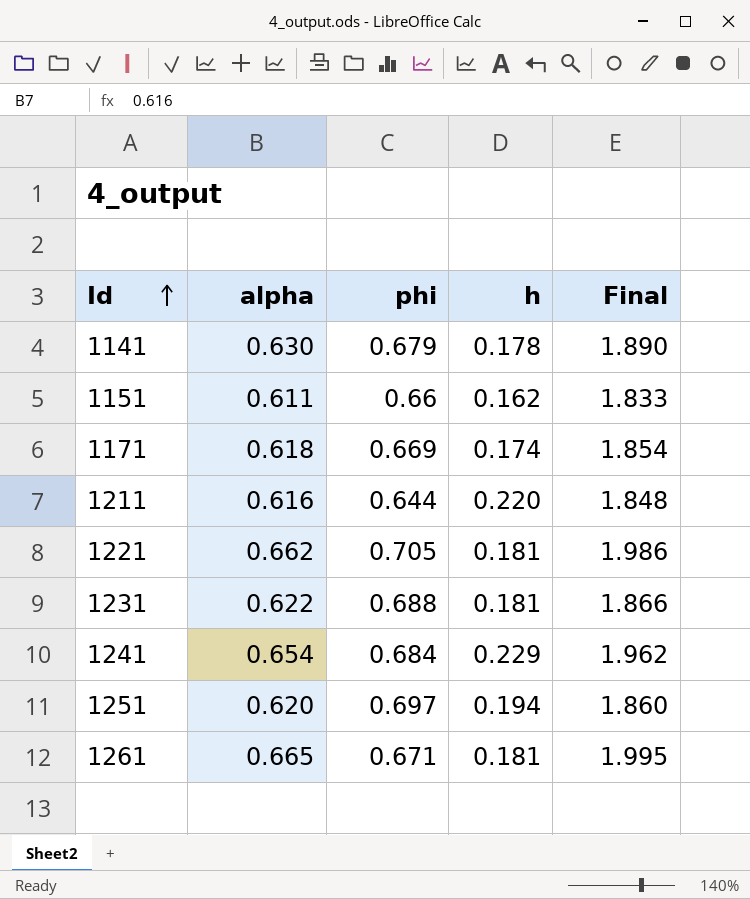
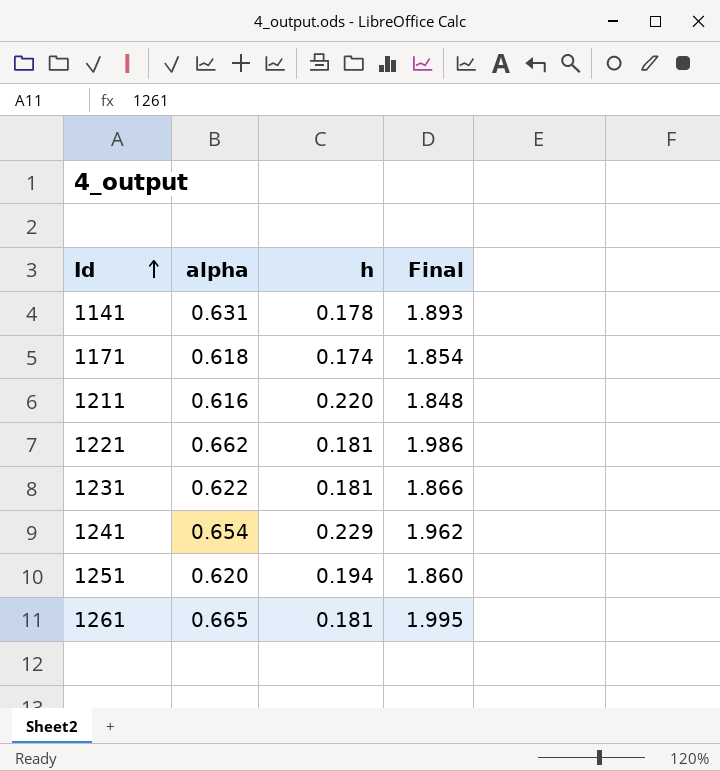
column phi | position: 3 -> none
row 1151: 0.611 | 0.66 | 0.162 | 1.833 -> none
1141 | alpha: 0.630 -> 0.631
1141 | Final: 1.890 -> 1.893

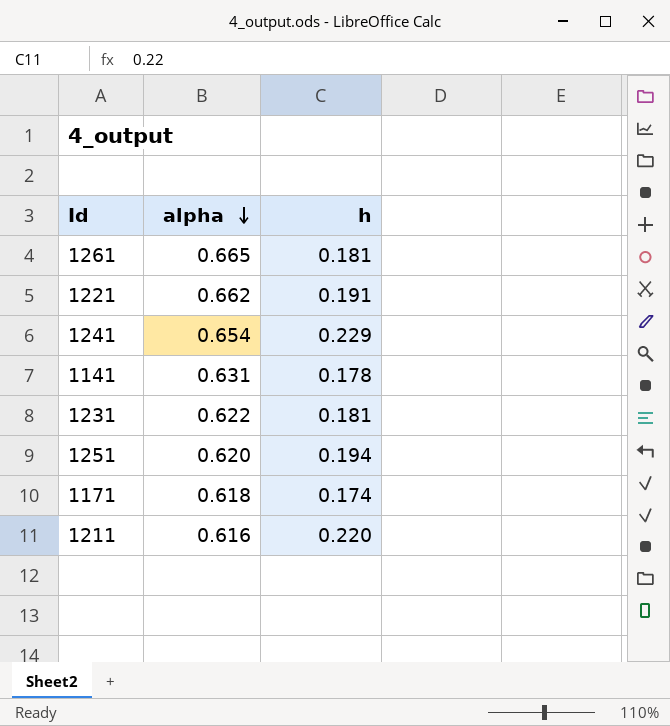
row order: Id ascending -> alpha descending
column Final | formula: [alpha] * 3 -> none
1221 | h: 0.181 -> 0.191

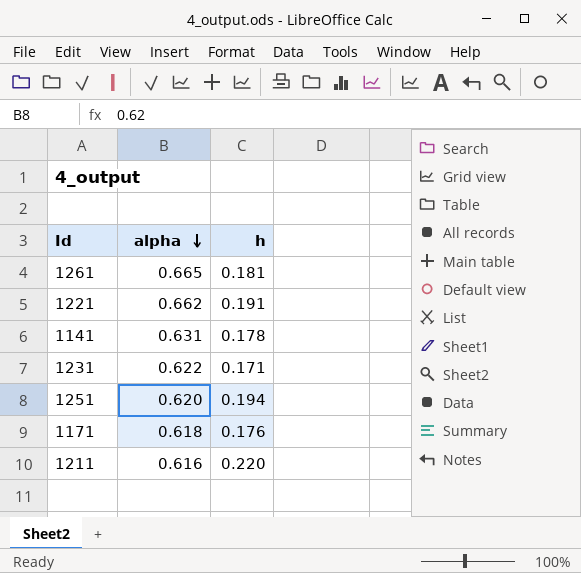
row 1241: 0.654 | 0.229 -> none
1231 | h: 0.181 -> 0.171
1171 | h: 0.174 -> 0.176

